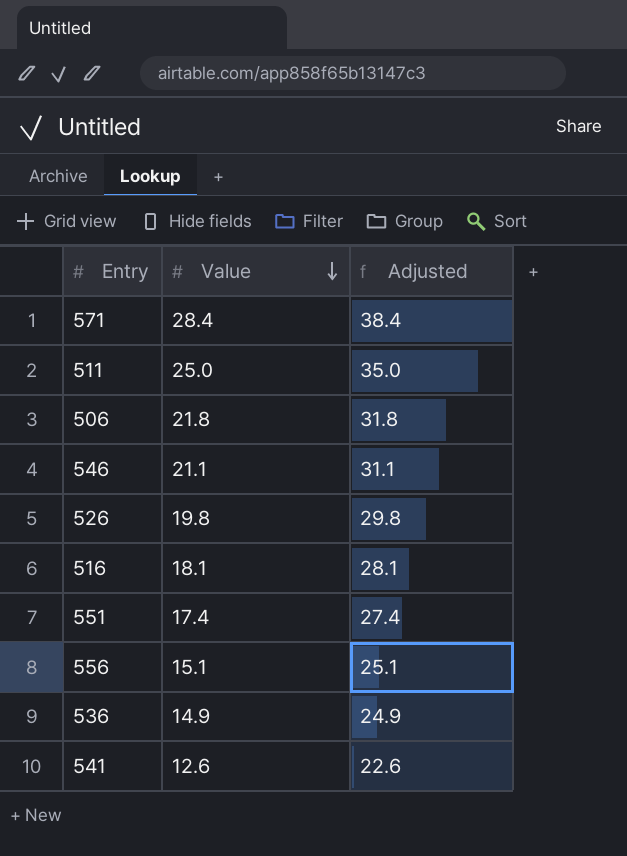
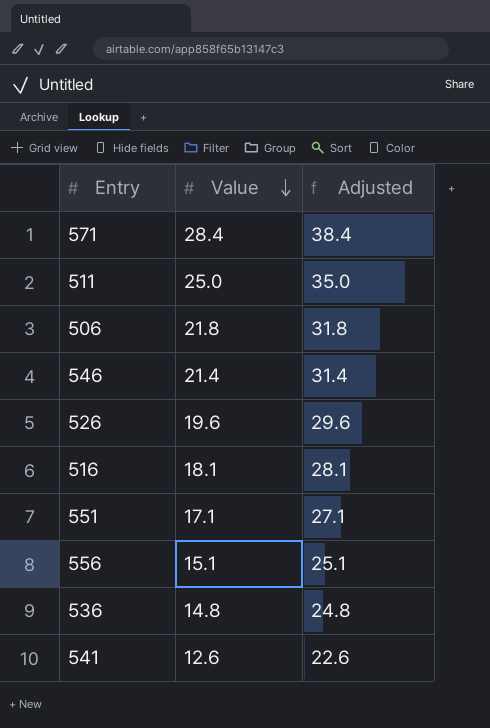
546 | Value: 21.1 -> 21.4
546 | Adjusted: 31.1 -> 31.4
526 | Value: 19.8 -> 19.6
526 | Adjusted: 29.8 -> 29.6
551 | Value: 17.4 -> 17.1
551 | Adjusted: 27.4 -> 27.1
536 | Value: 14.9 -> 14.8
536 | Adjusted: 24.9 -> 24.8

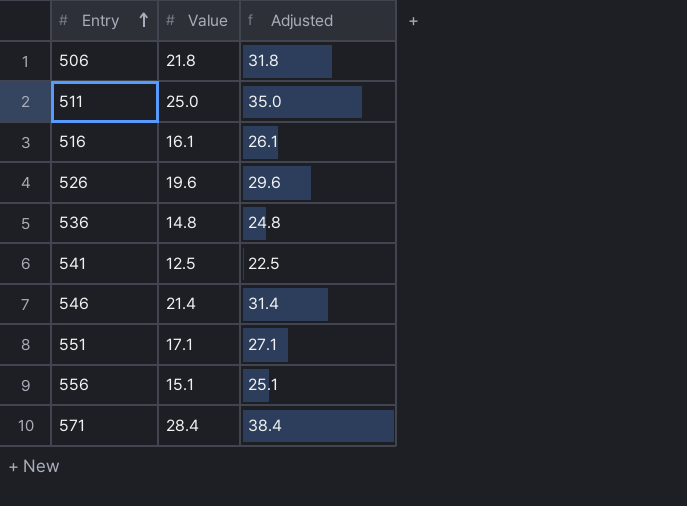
row order: Value descending -> Entry ascending
516 | Value: 18.1 -> 16.1
516 | Adjusted: 28.1 -> 26.1
541 | Value: 12.6 -> 12.5
541 | Adjusted: 22.6 -> 22.5

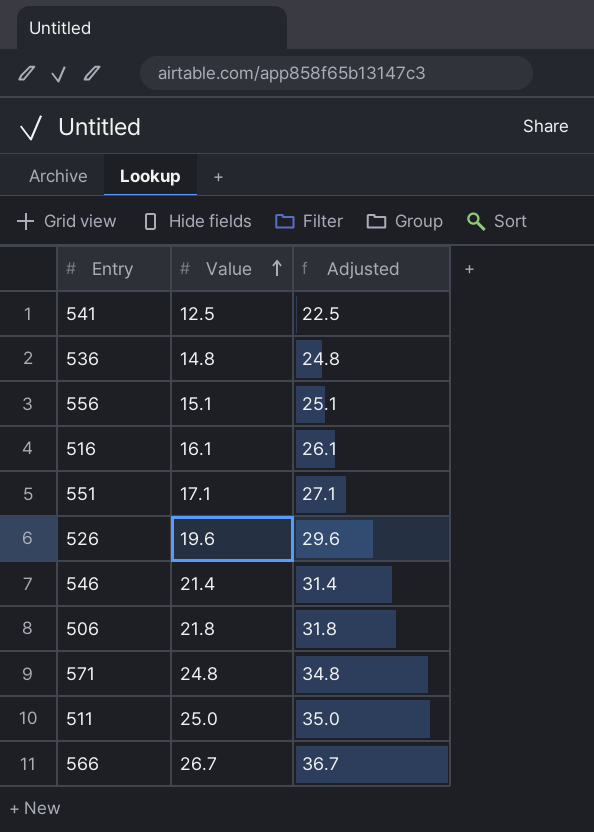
row order: Entry ascending -> Value ascending
571 | Value: 28.4 -> 24.8
571 | Adjusted: 38.4 -> 34.8
row 566: none -> 26.7 | 36.7

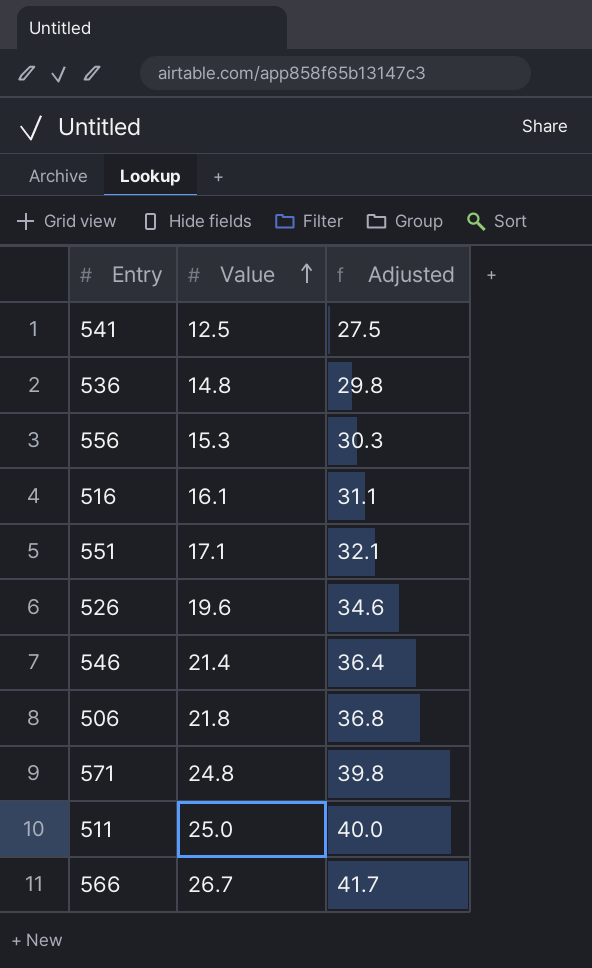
column Adjusted | formula: [Value] + 10 -> [Value] + 15
556 | Value: 15.1 -> 15.3

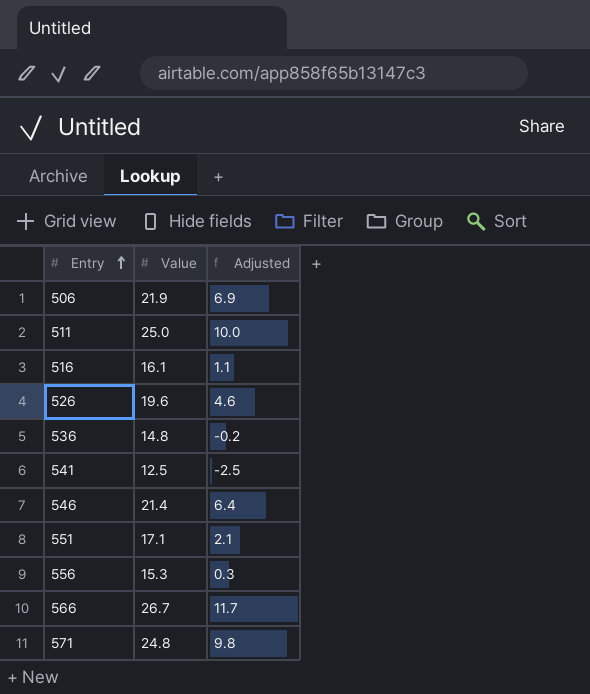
row order: Value ascending -> Entry ascending
column Adjusted | formula: [Value] + 15 -> [Value] - 15
506 | Value: 21.8 -> 21.9

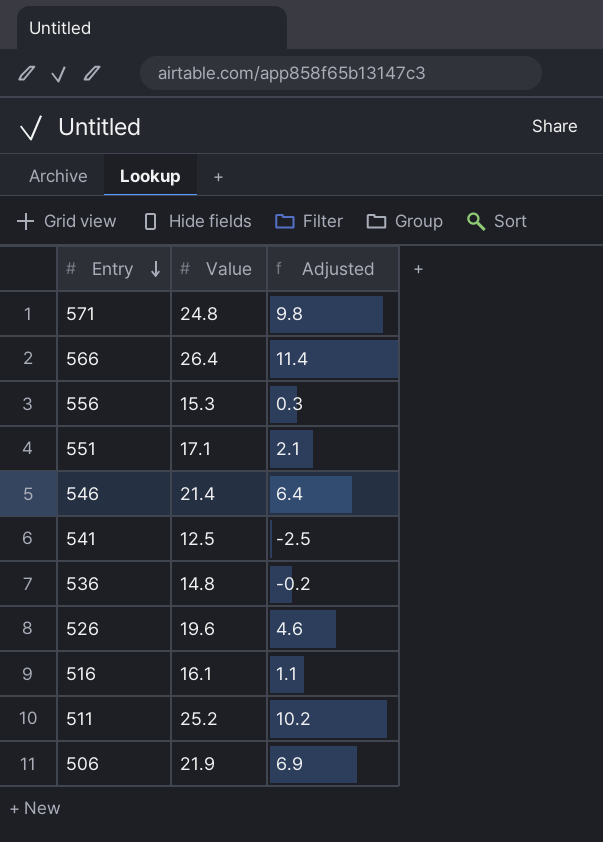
row order: Entry ascending -> Entry descending
566 | Value: 26.7 -> 26.4
566 | Adjusted: 11.7 -> 11.4
511 | Value: 25.0 -> 25.2
511 | Adjusted: 10.0 -> 10.2

